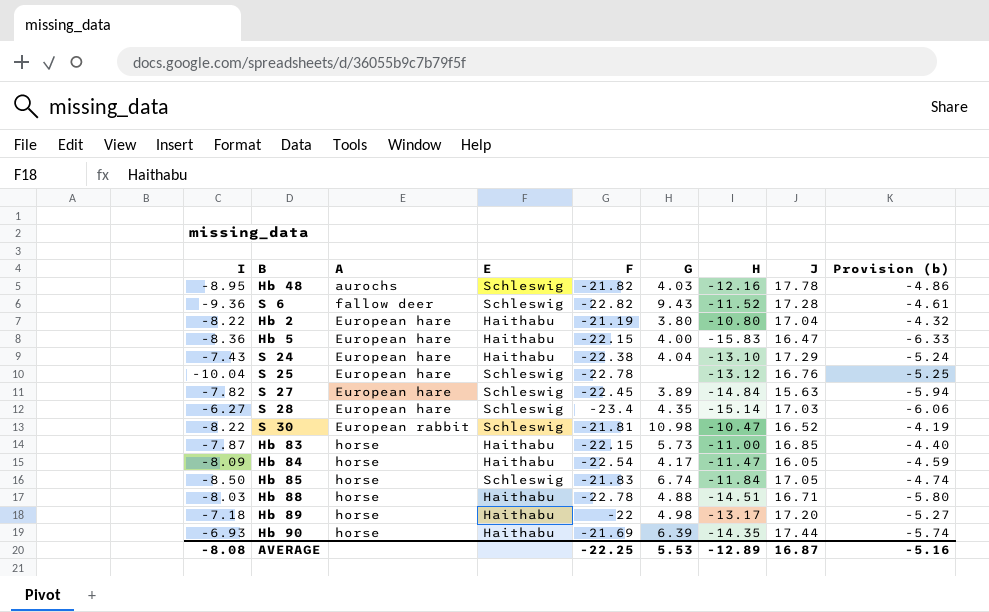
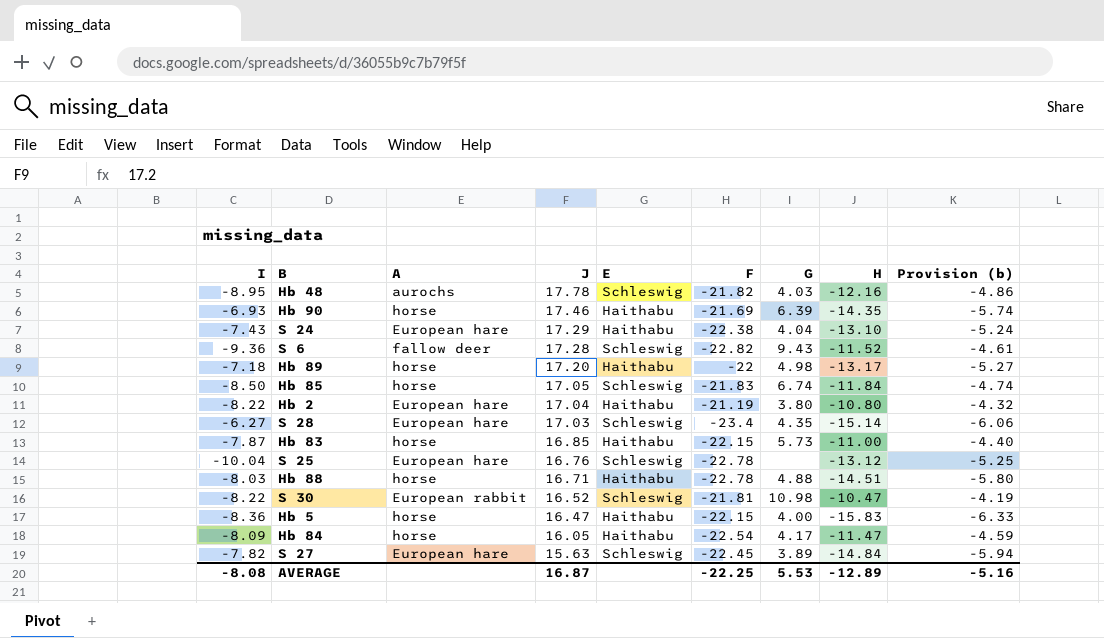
row order: none -> J descending
column J | position: 8 -> 4
Hb 90 | J: 17.44 -> 17.46
Hb 5 | A: European hare -> horse

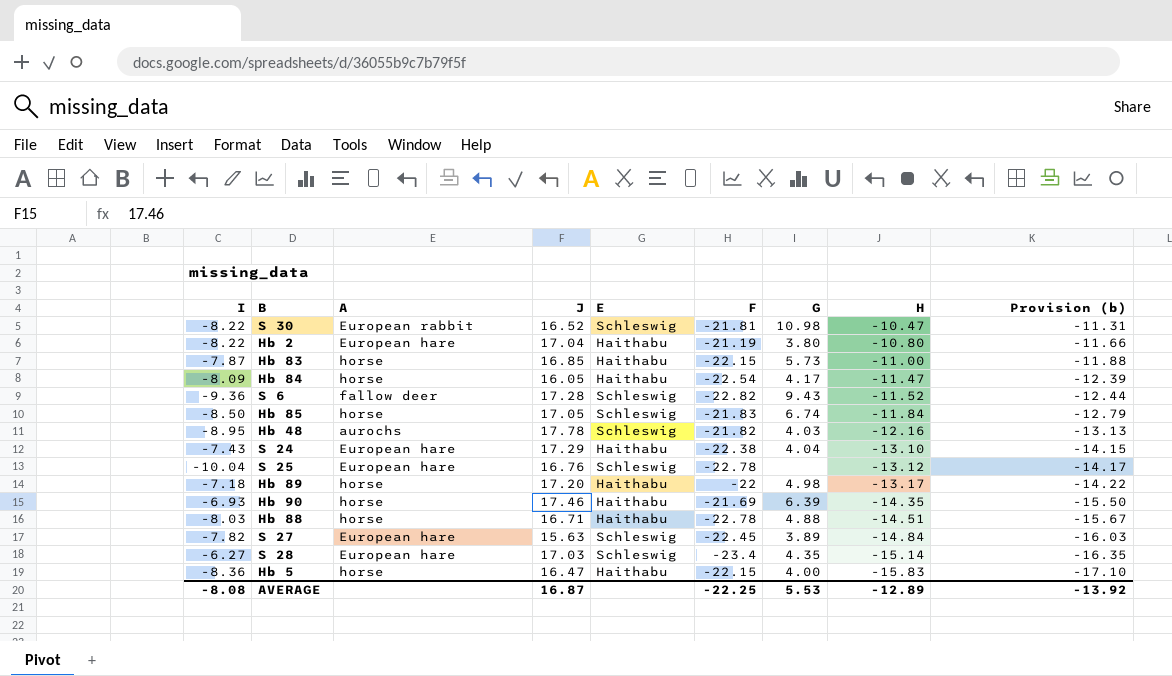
row order: J descending -> H descending
column Provision (b) | formula: [H] * 0.4 -> [H] * 1.08
AVERAGE | Provision (b): -5.16 -> -13.92

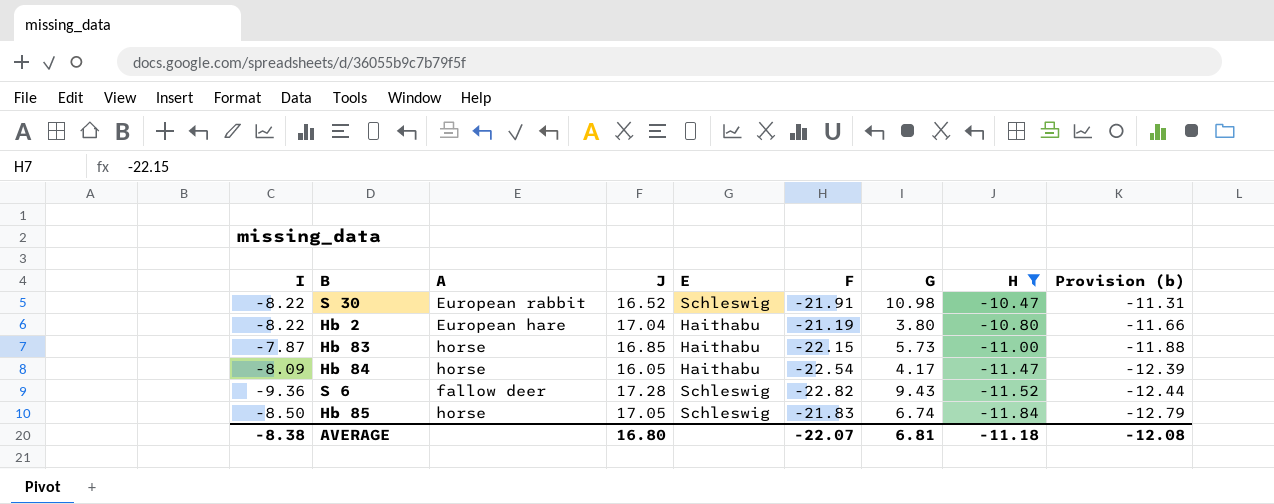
filter: none -> H >= -11.84
S 30 | F: -21.81 -> -21.91
AVERAGE | I: -8.08 -> -8.38
AVERAGE | J: 16.87 -> 16.80
AVERAGE | F: -22.25 -> -22.07
AVERAGE | G: 5.53 -> 6.81
AVERAGE | H: -12.89 -> -11.18
AVERAGE | Provision (b): -13.92 -> -12.08

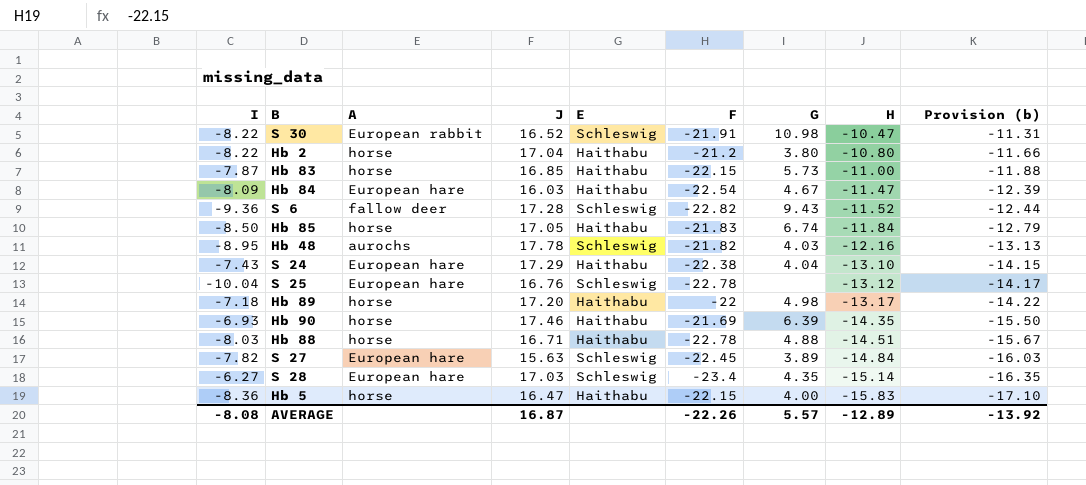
filter: H >= -11.84 -> none
Hb 2 | A: European hare -> horse
Hb 2 | F: -21.19 -> -21.2
Hb 84 | A: horse -> European hare
Hb 84 | J: 16.05 -> 16.03
Hb 84 | G: 4.17 -> 4.67
Hb 85 | E: Schleswig -> Haithabu
AVERAGE | I: -8.38 -> -8.08
AVERAGE | J: 16.80 -> 16.87
AVERAGE | F: -22.07 -> -22.26
AVERAGE | G: 6.81 -> 5.57
AVERAGE | H: -11.18 -> -12.89
AVERAGE | Provision (b): -12.08 -> -13.92

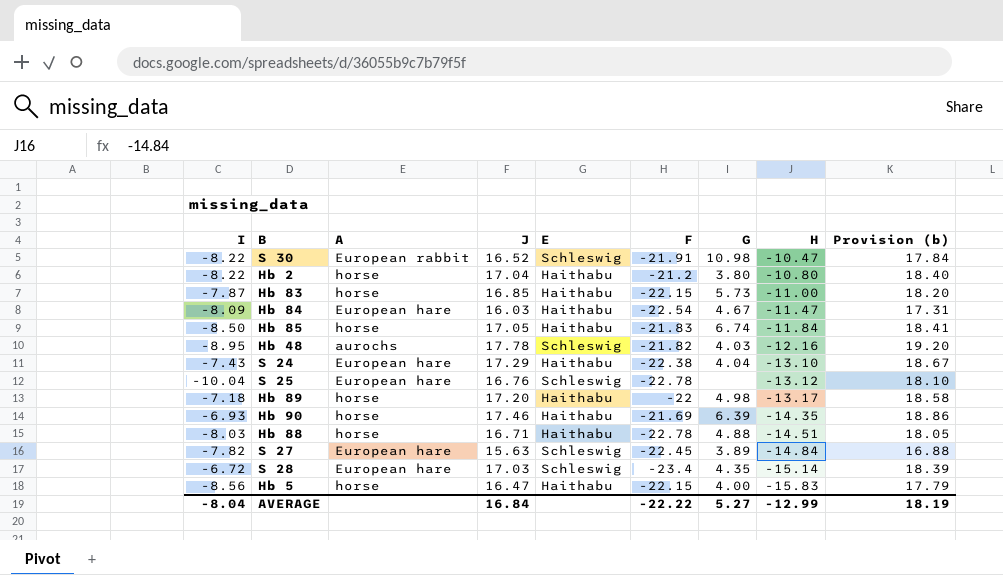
column Provision (b) | formula: [H] * 1.08 -> [J] * 1.08
row S 6: -9.36 | fallow deer | 17.28 | Schleswig | -22.82 | 9.43 | -11.52 | -12.44 -> none
S 28 | I: -6.27 -> -6.72
Hb 5 | I: -8.36 -> -8.56
AVERAGE | I: -8.08 -> -8.04
AVERAGE | J: 16.87 -> 16.84
AVERAGE | F: -22.26 -> -22.22
AVERAGE | G: 5.57 -> 5.27
AVERAGE | H: -12.89 -> -12.99
AVERAGE | Provision (b): -13.92 -> 18.19

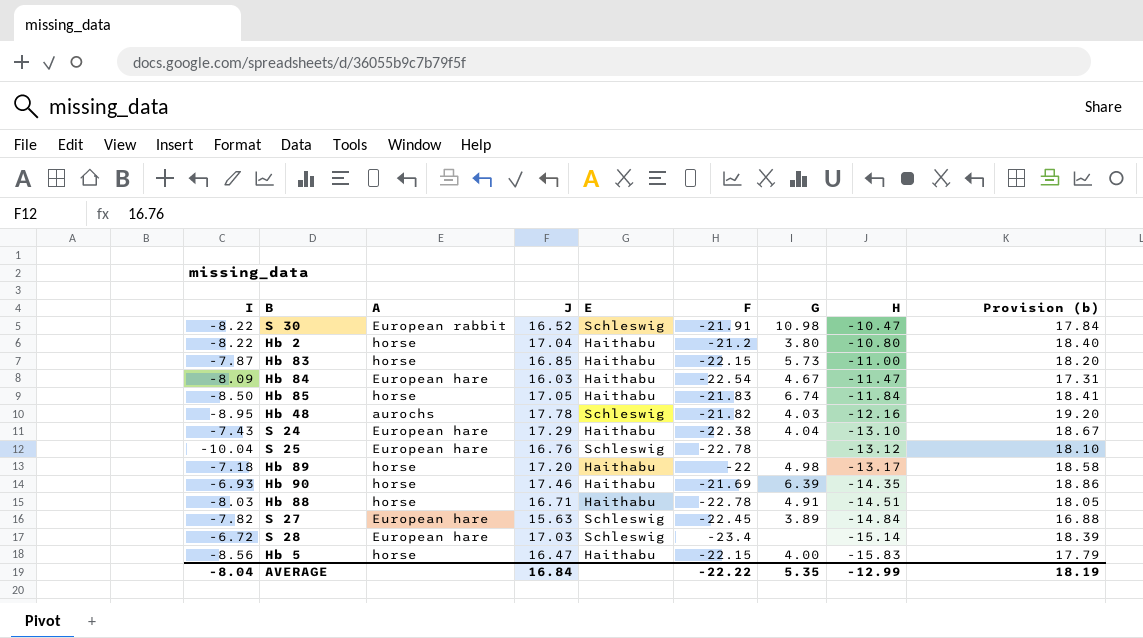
Hb 88 | G: 4.88 -> 4.91
S 28 | G: 4.35 -> none
AVERAGE | G: 5.27 -> 5.35

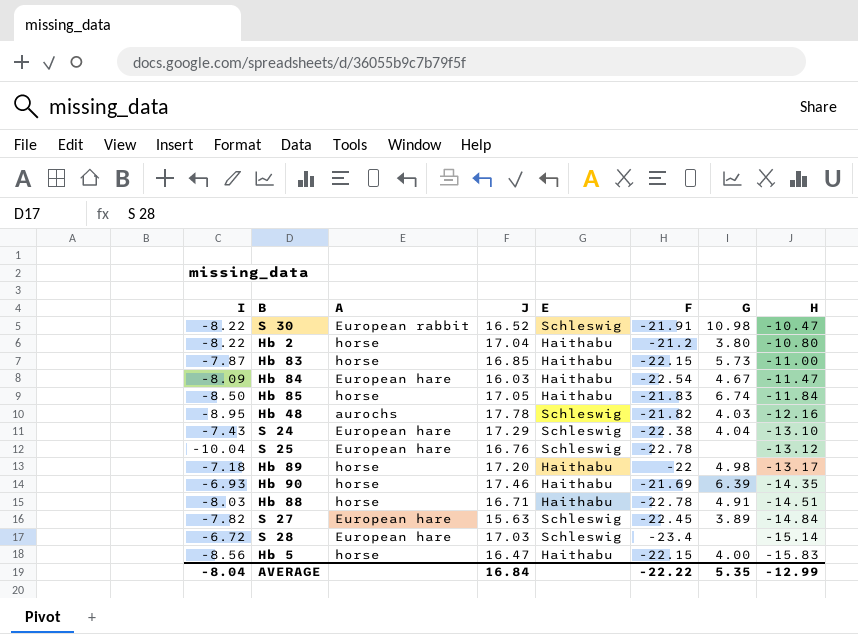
column Provision (b) | formula: [J] * 1.08 -> none
S 24 | E: Haithabu -> Schleswig

